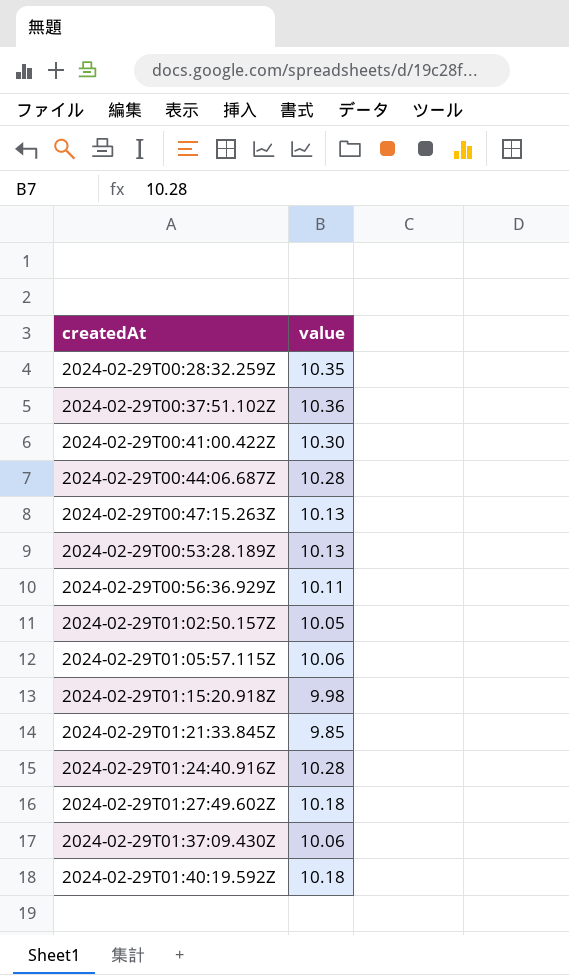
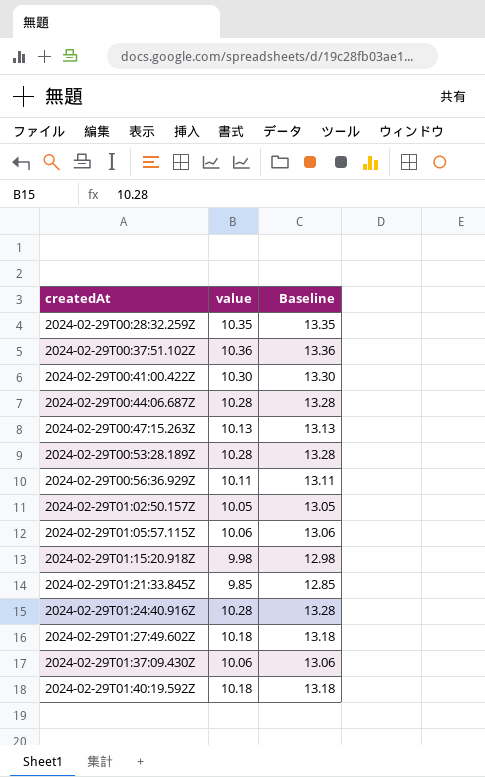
column Baseline | formula: none -> [value] + 3
2024-02-29T00:53:28.189Z | value: 10.13 -> 10.28

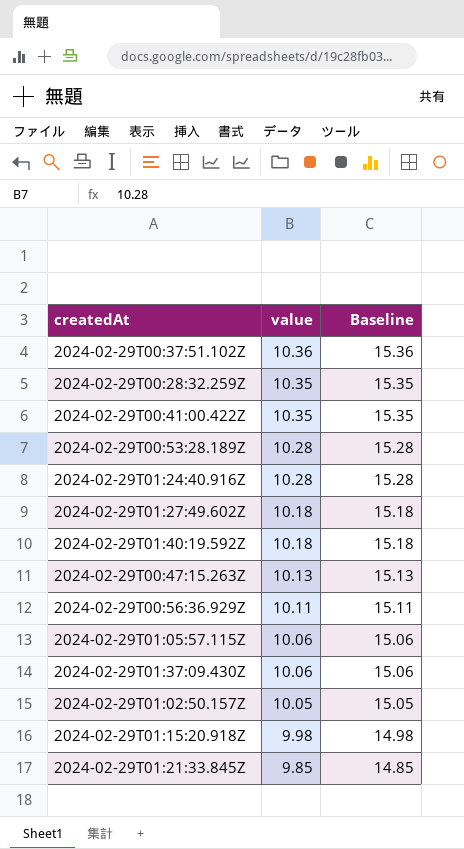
row order: createdAt ascending -> value descending
column Baseline | formula: [value] + 3 -> [value] + 5
row 2024-02-29T00:44:06.687Z: 10.28 | 13.28 -> none
2024-02-29T00:41:00.422Z | value: 10.30 -> 10.35

